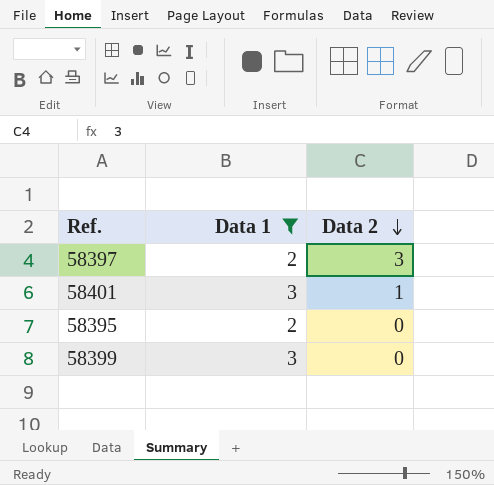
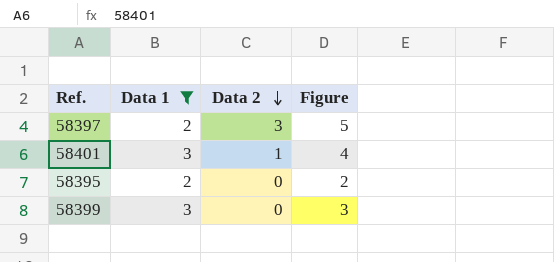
column Figure | formula: none -> [Data 1] + [Data 2]

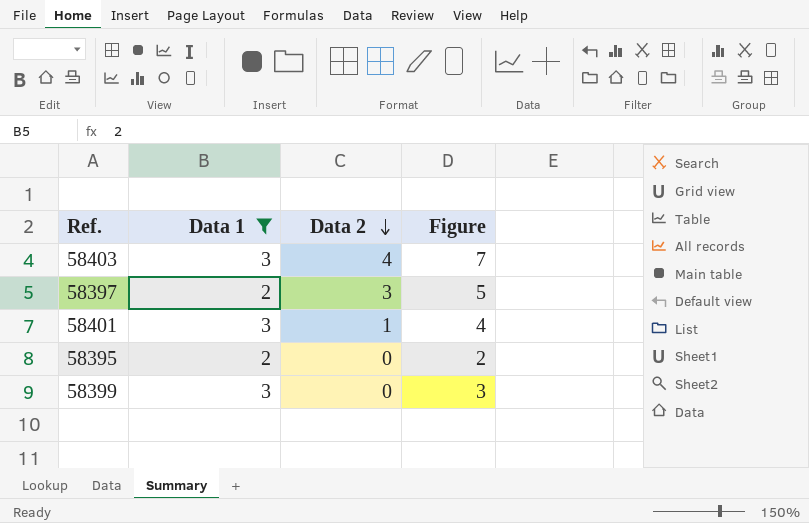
row 58403: none -> 3 | 4 | 7

